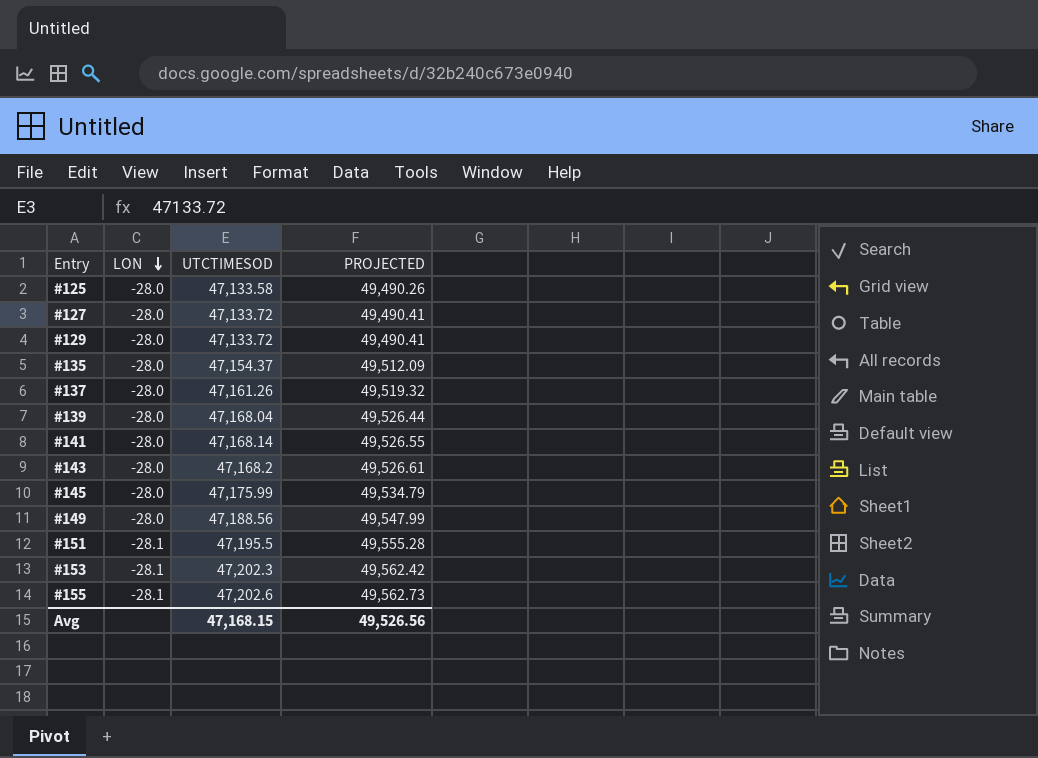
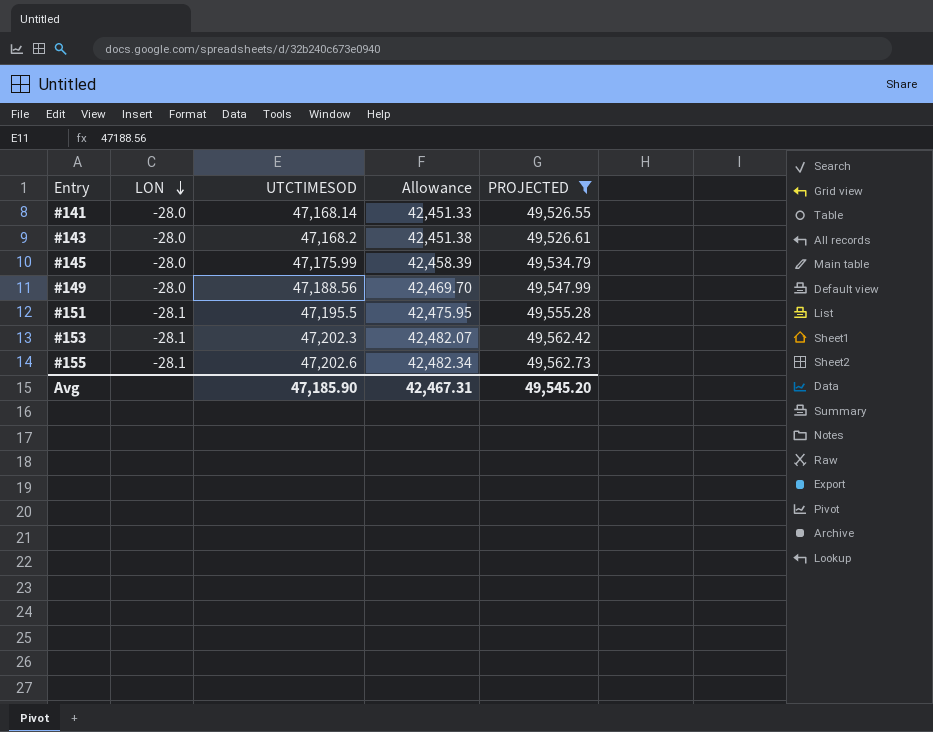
filter: none -> PROJECTED >= 49,526.55
column Allowance | formula: none -> [UTCTIMESOD] * 0.9
Avg | UTCTIMESOD: 47,168.15 -> 47,185.90
Avg | PROJECTED: 49,526.56 -> 49,545.20

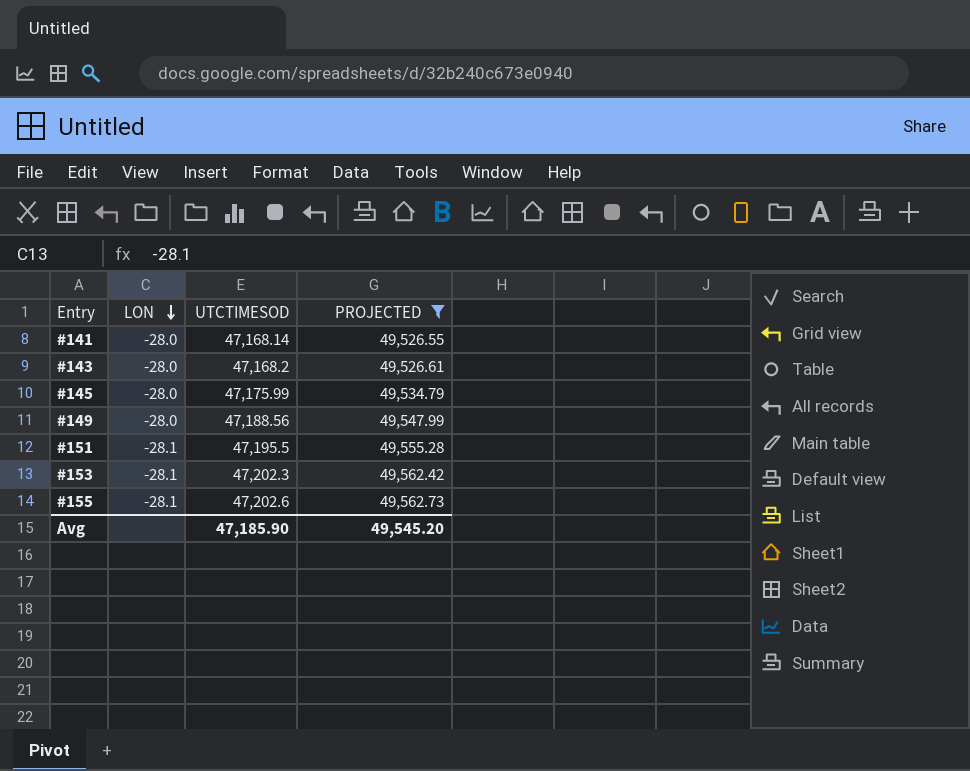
column Allowance | formula: [UTCTIMESOD] * 0.9 -> none

